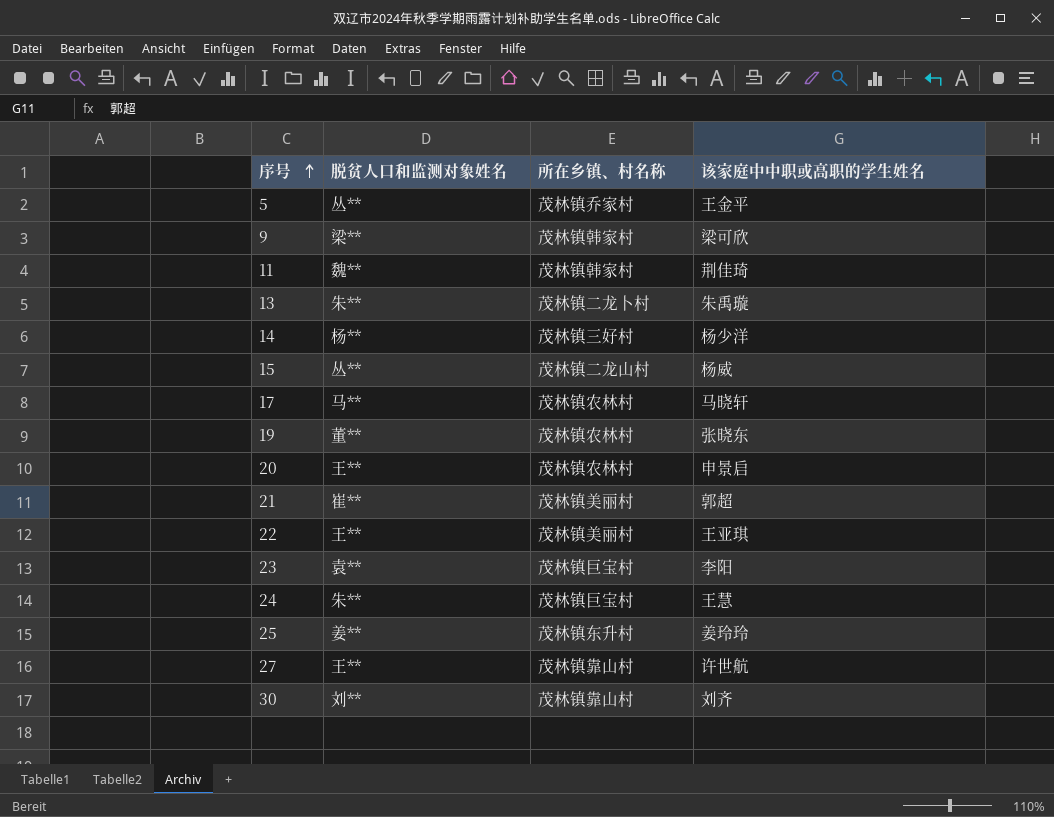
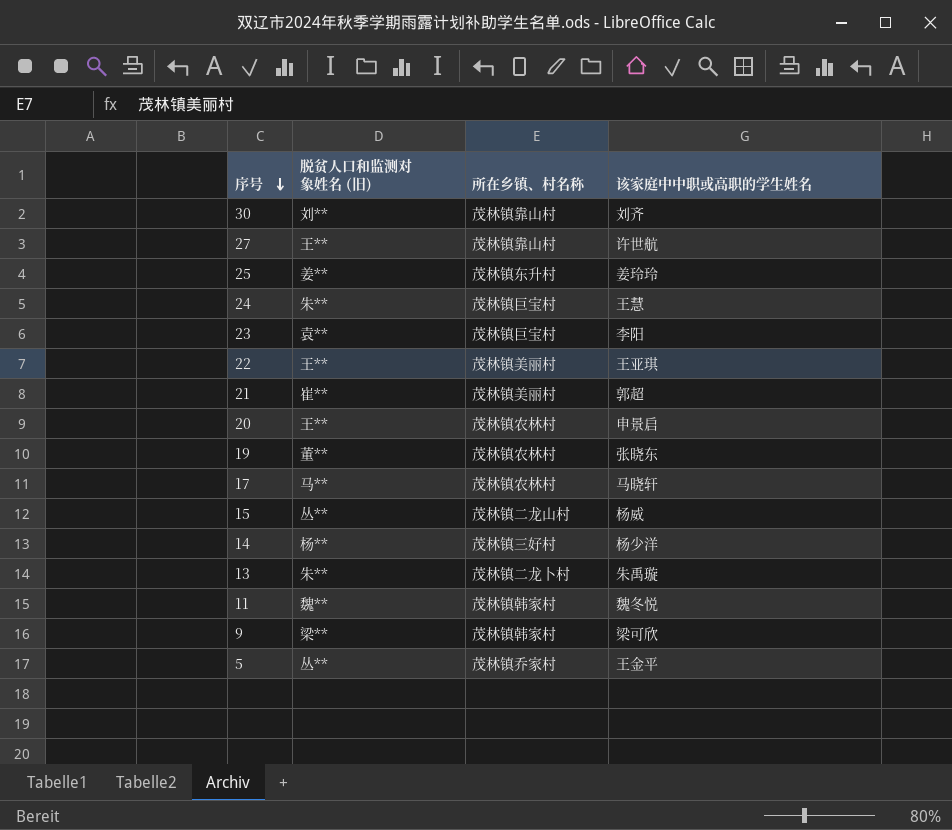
row order: 序号 ascending -> 序号 descending
column name: 脱贫人口和监测对象姓名 -> 脱贫人口和监测对象姓名 (旧)
11 | 该家庭中中职或高职的学生姓名: 荆佳琦 -> 魏冬悦

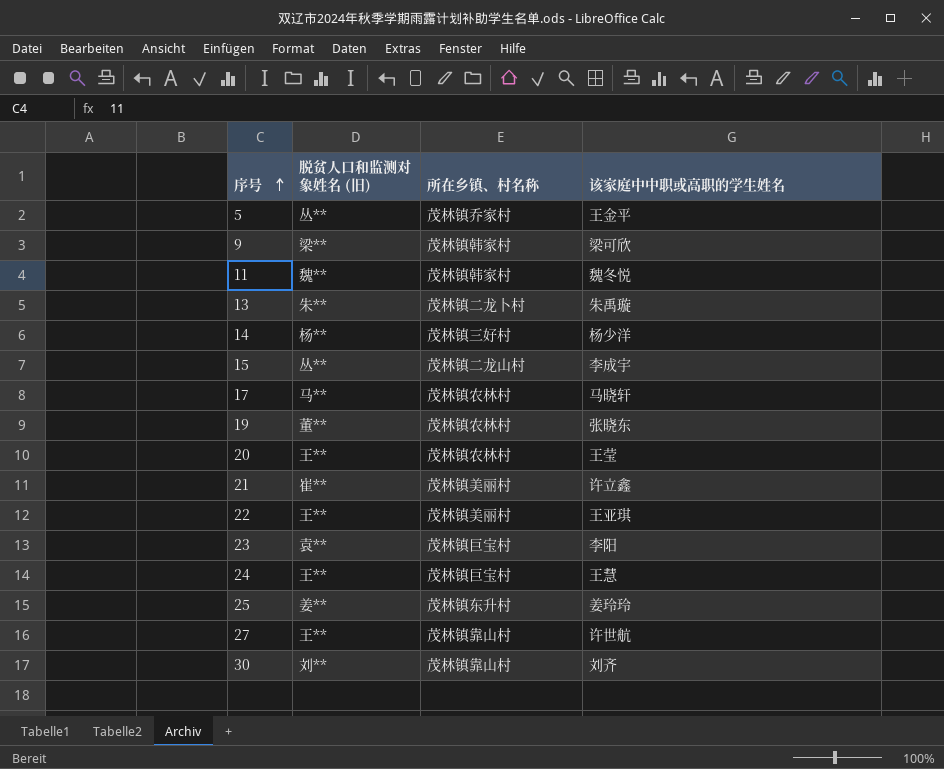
row order: 序号 descending -> 序号 ascending
15 | 该家庭中中职或高职的学生姓名: 杨威 -> 李成宇
20 | 该家庭中中职或高职的学生姓名: 申景启 -> 王莹
21 | 该家庭中中职或高职的学生姓名: 郭超 -> 许立鑫
24 | 脱贫人口和监测对象姓名 (旧): 朱** -> 王**

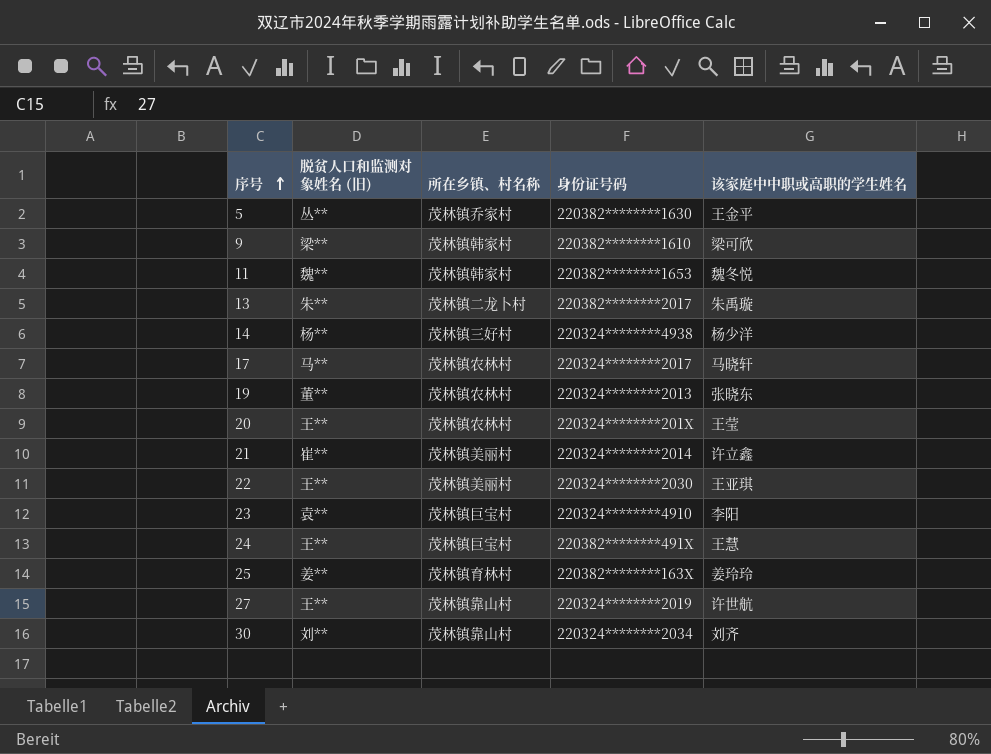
column 身份证号码 | position: none -> 4
row 15: 丛** | 茂林镇二龙山村 | 李成宇 -> none
25 | 所在乡镇、村名称: 茂林镇东升村 -> 茂林镇育林村

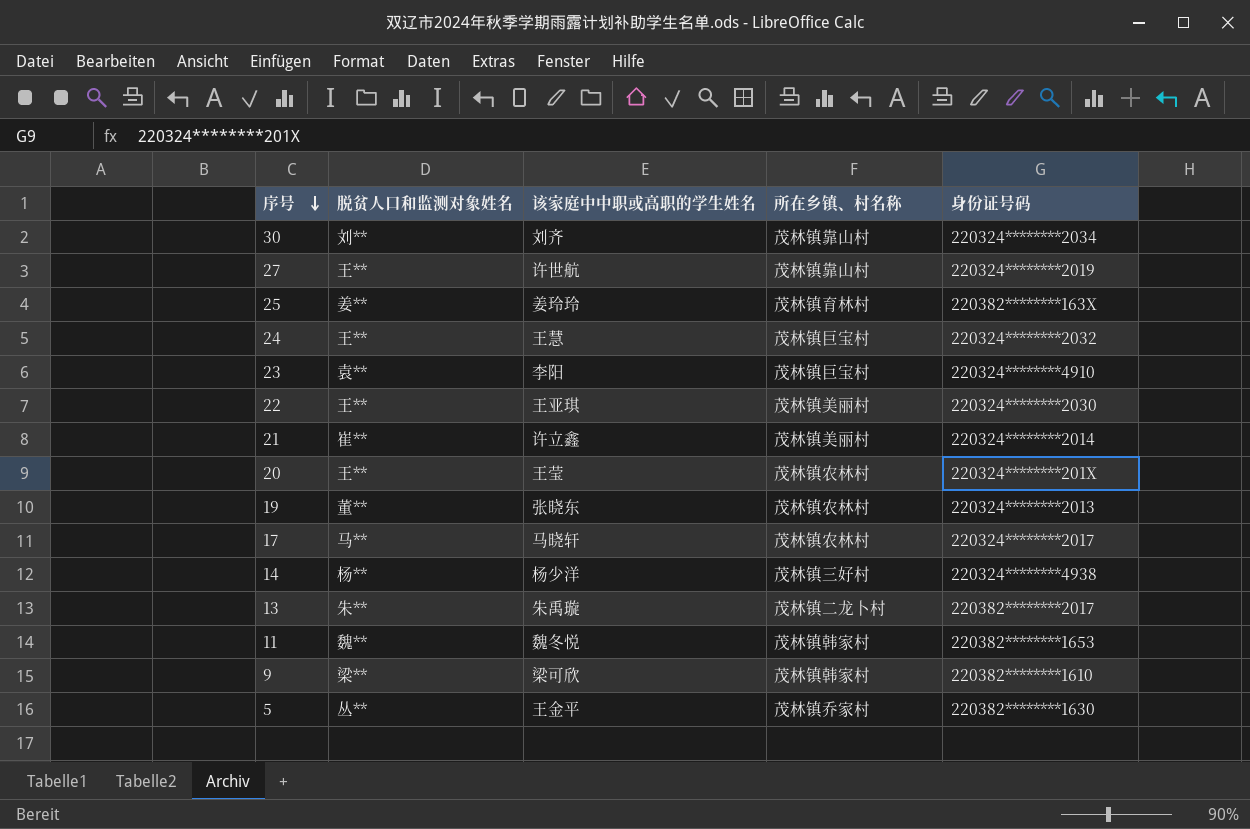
row order: 序号 ascending -> 序号 descending
column name: 脱贫人口和监测对象姓名 (旧) -> 脱贫人口和监测对象姓名
column 该家庭中中职或高职的学生姓名 | position: 5 -> 3
24 | 身份证号码: 220382********491X -> 220324********2032

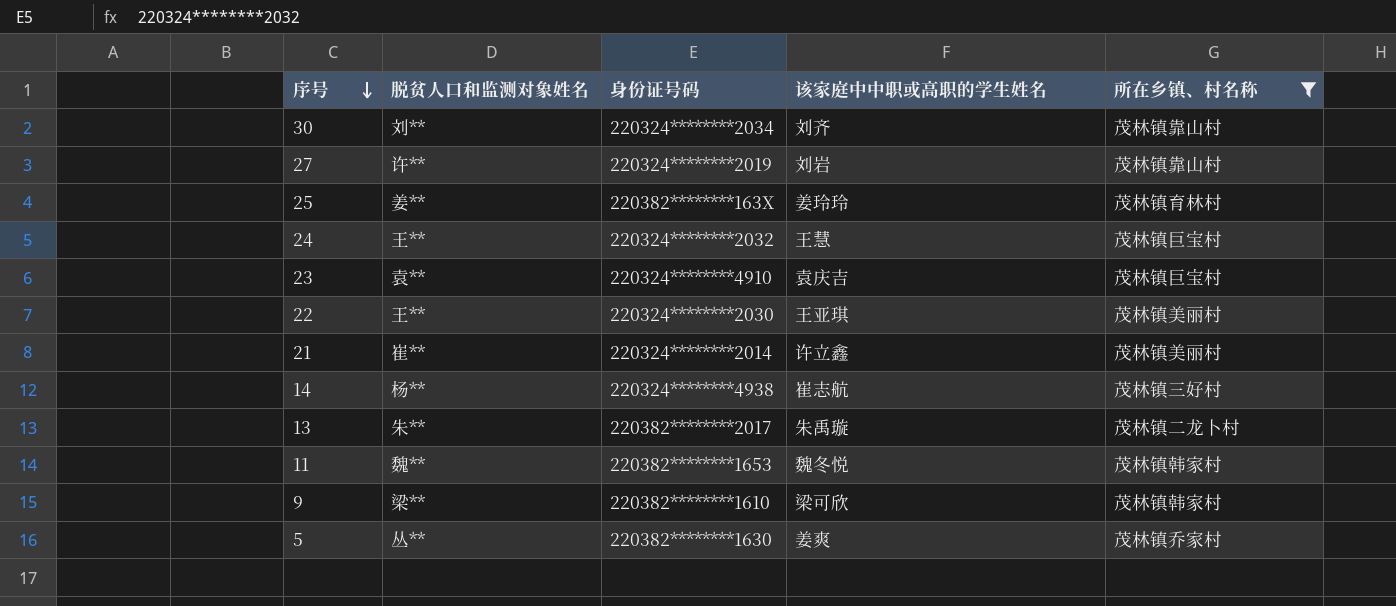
filter: none -> 所在乡镇、村名称 != 茂林镇农林村
column 身份证号码 | position: 5 -> 3
27 | 脱贫人口和监测对象姓名: 王** -> 许**
27 | 该家庭中中职或高职的学生姓名: 许世航 -> 刘岩
23 | 该家庭中中职或高职的学生姓名: 李阳 -> 袁庆吉
14 | 该家庭中中职或高职的学生姓名: 杨少洋 -> 崔志航
5 | 该家庭中中职或高职的学生姓名: 王金平 -> 姜爽

